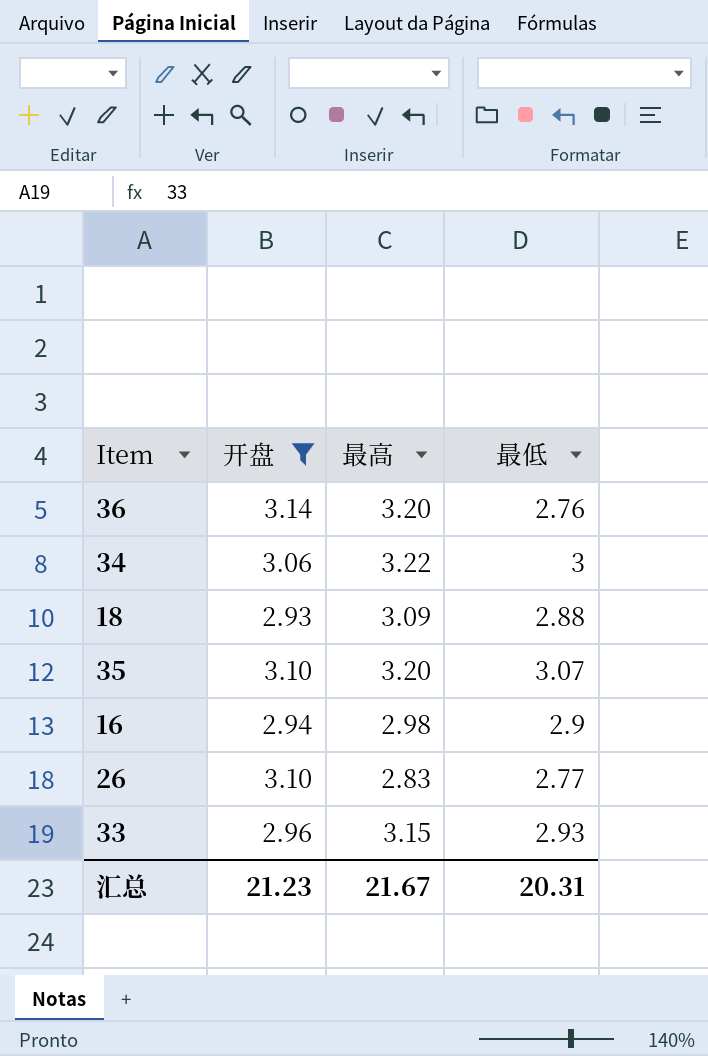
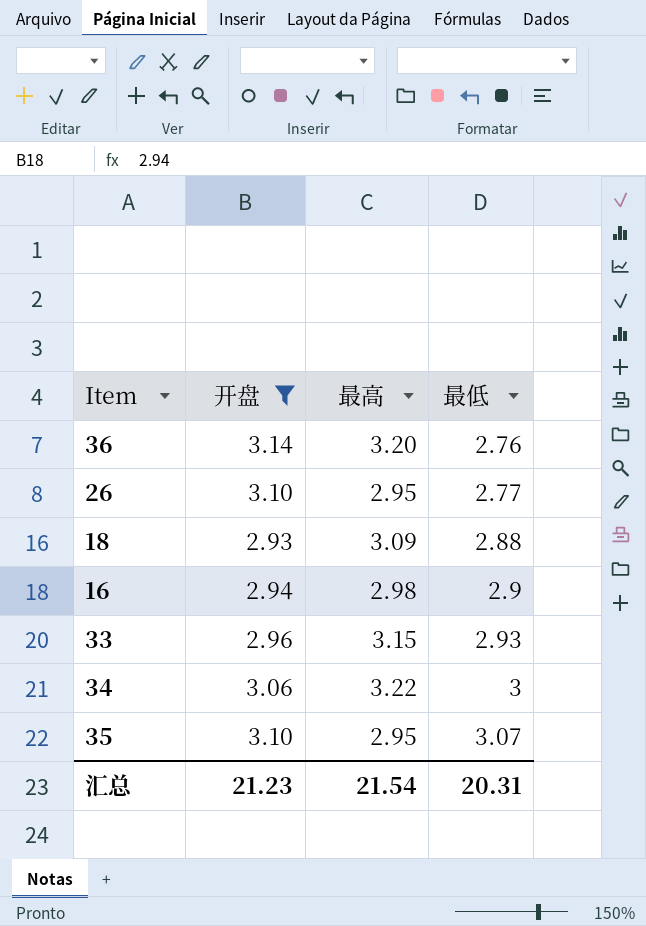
row order: none -> 最低 ascending
26 | 最高: 2.83 -> 2.95
35 | 最高: 3.20 -> 2.95
汇总 | 最高: 21.67 -> 21.54

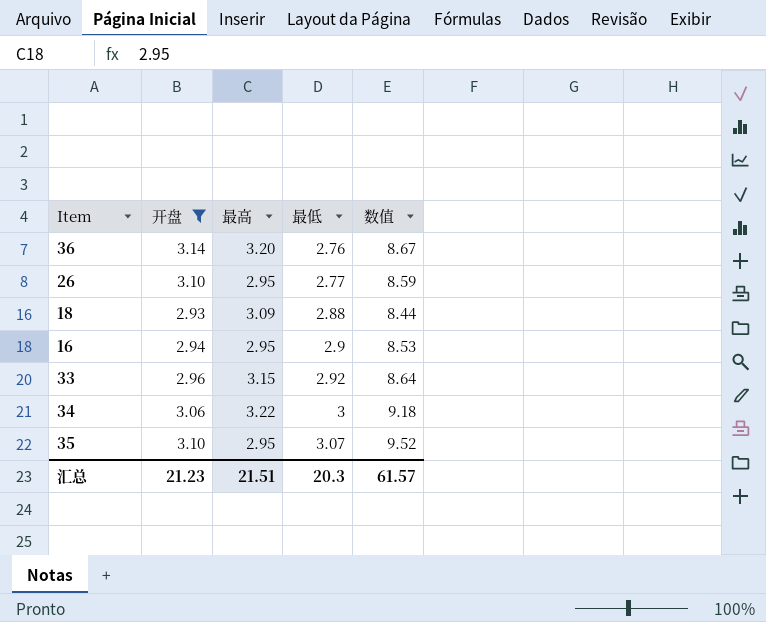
column 数值 | formula: none -> [开盘] * [最低]
16 | 最高: 2.98 -> 2.95
33 | 最低: 2.93 -> 2.92
汇总 | 最高: 21.54 -> 21.51
汇总 | 最低: 20.31 -> 20.3

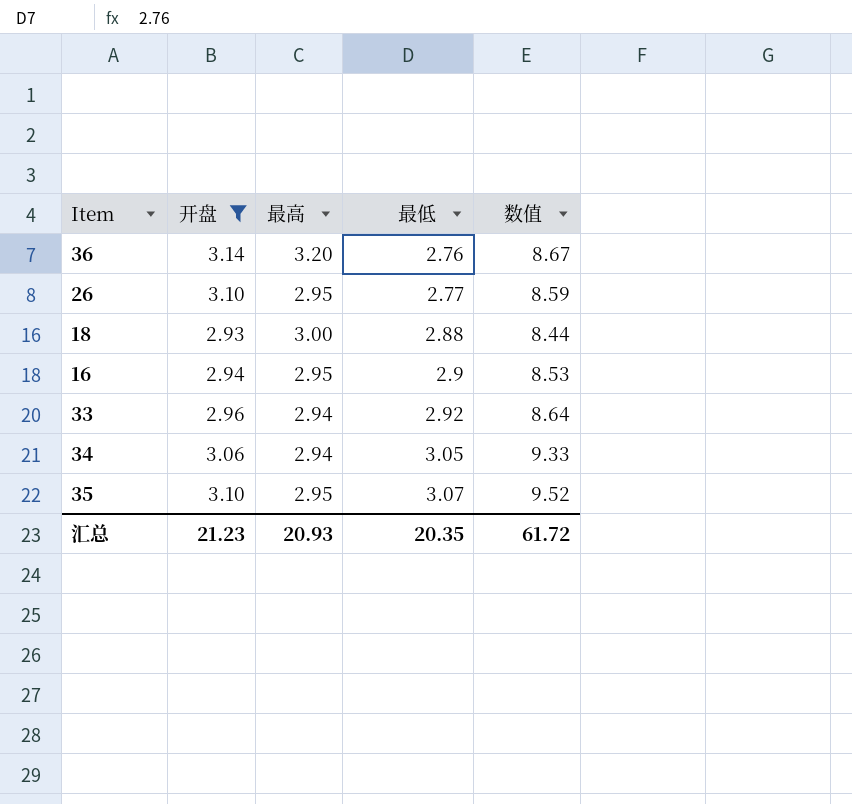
18 | 最高: 3.09 -> 3.00
33 | 最高: 3.15 -> 2.94
34 | 最高: 3.22 -> 2.94
34 | 最低: 3 -> 3.05
34 | 数值: 9.18 -> 9.33
汇总 | 最高: 21.51 -> 20.93
汇总 | 最低: 20.3 -> 20.35
汇总 | 数值: 61.57 -> 61.72

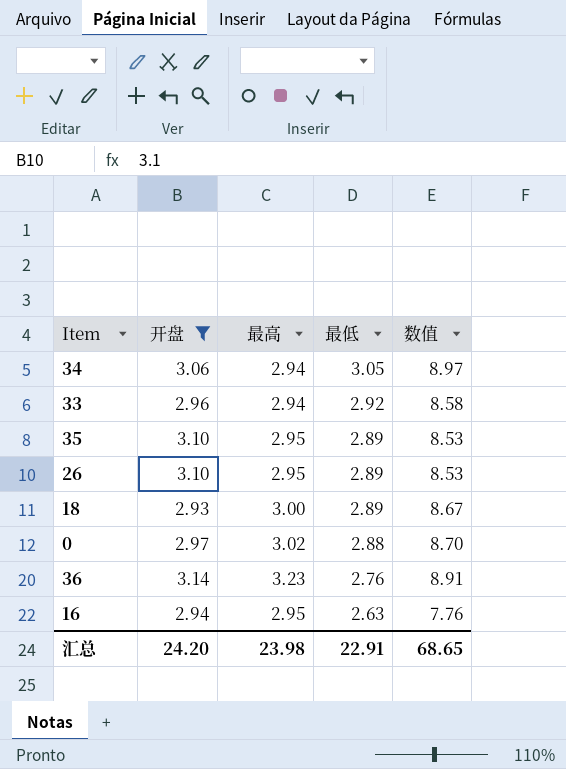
row order: 最低 ascending -> 最低 descending
column 数值 | formula: [开盘] * [最低] -> [最高] * [最低]
35 | 最低: 3.07 -> 2.89
26 | 最低: 2.77 -> 2.89
18 | 最低: 2.88 -> 2.89
row 0: none -> 2.97 | 3.02 | 2.88 | 8.70
36 | 最高: 3.20 -> 3.23
16 | 最低: 2.9 -> 2.63
汇总 | 开盘: 21.23 -> 24.20
汇总 | 最高: 20.93 -> 23.98
汇总 | 最低: 20.35 -> 22.91
汇总 | 数值: 61.72 -> 68.65

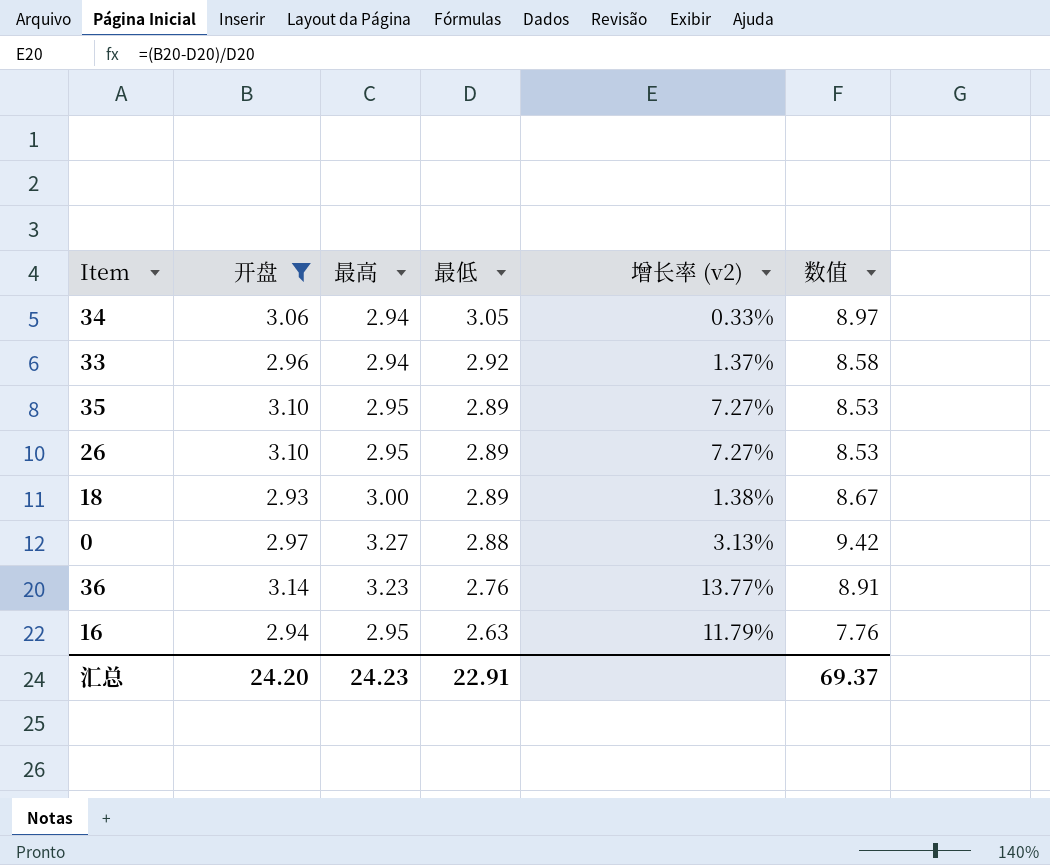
column 增长率 (v2) | formula: none -> ([开盘] - [最低]) / [最低]
0 | 最高: 3.02 -> 3.27
0 | 数值: 8.70 -> 9.42
汇总 | 最高: 23.98 -> 24.23
汇总 | 数值: 68.65 -> 69.37

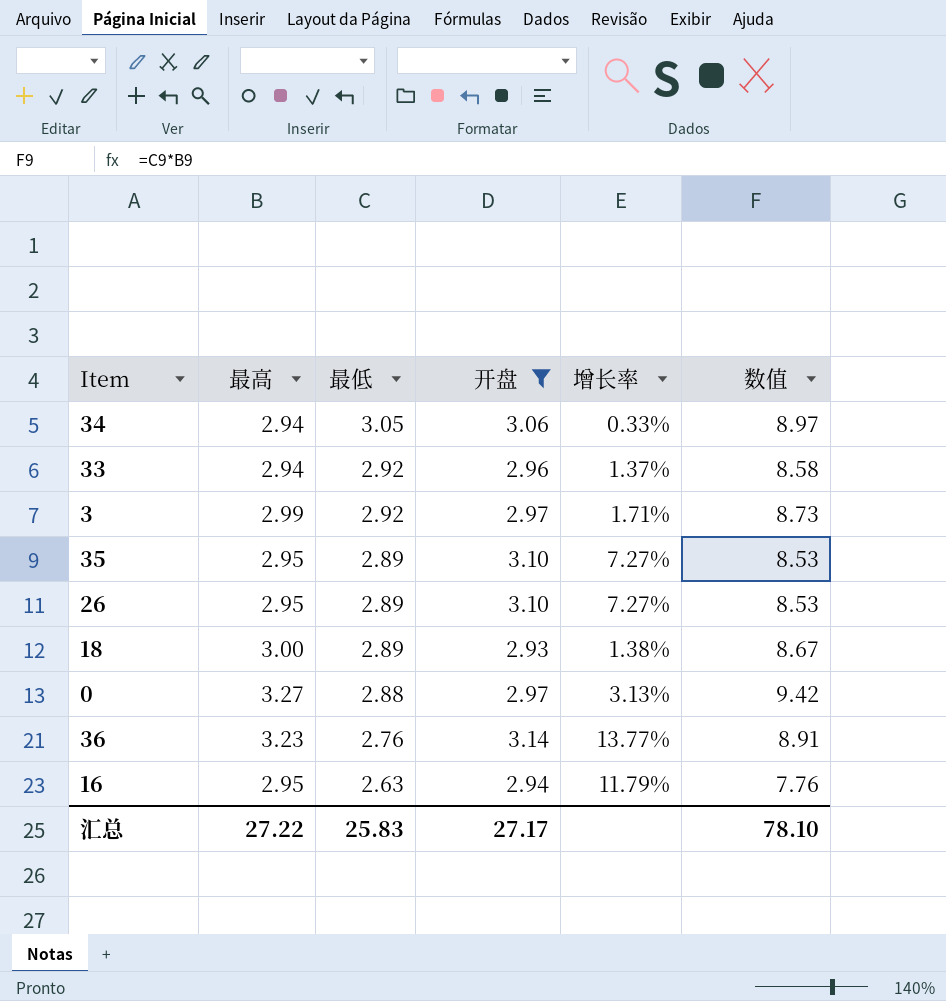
column 开盘 | position: 2 -> 4
column name: 增长率 (v2) -> 增长率
row 3: none -> 2.99 | 2.92 | 2.97 | 1.71% | 8.73
汇总 | 最高: 24.23 -> 27.22
汇总 | 最低: 22.91 -> 25.83
汇总 | 开盘: 24.20 -> 27.17
汇总 | 数值: 69.37 -> 78.10

